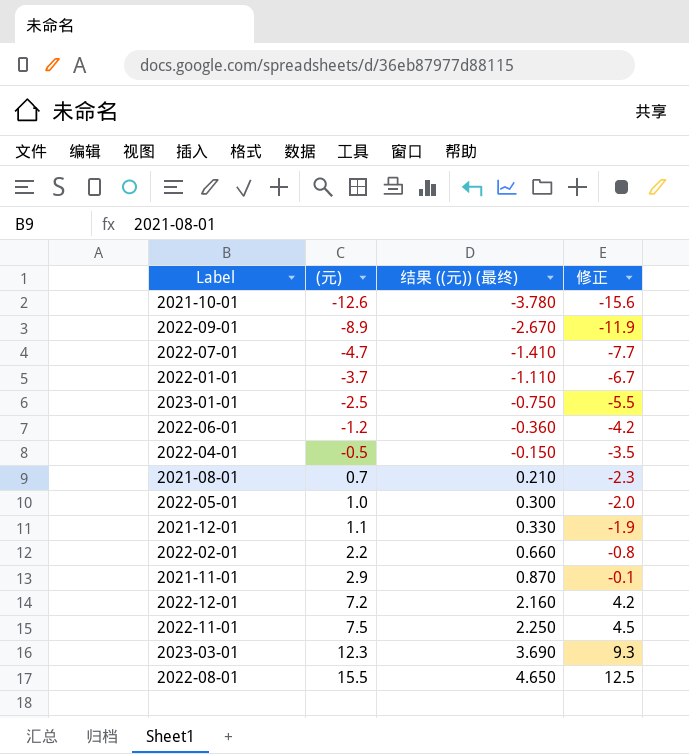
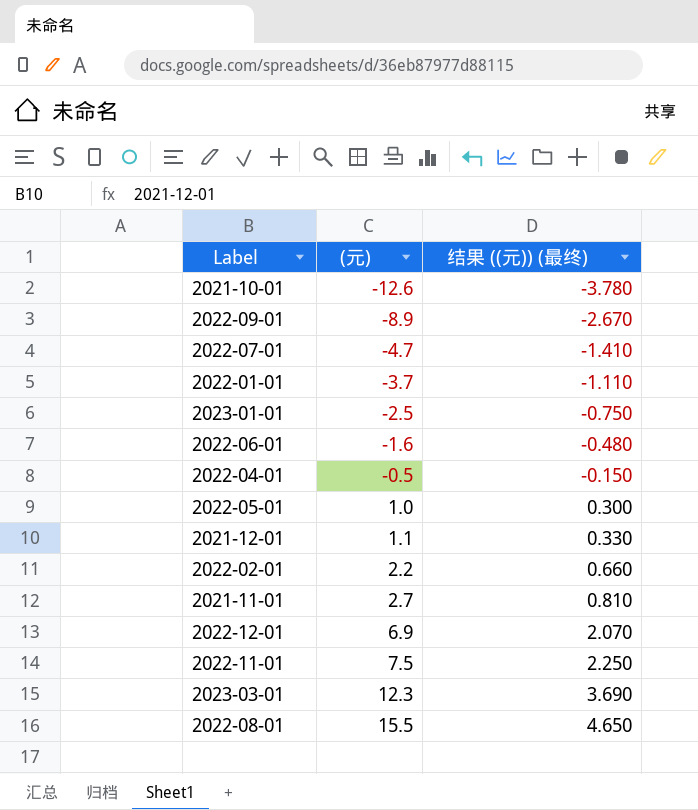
column 修正 | formula: [(元)] - 3 -> none
row 2021-08-01: 0.7 | 0.210 | -2.3 -> none
2022-06-01 | (元): -1.2 -> -1.6
2022-06-01 | 结果 ((元)) (最终): -0.360 -> -0.480
2021-11-01 | (元): 2.9 -> 2.7
2021-11-01 | 结果 ((元)) (最终): 0.870 -> 0.810
2022-12-01 | (元): 7.2 -> 6.9
2022-12-01 | 结果 ((元)) (最终): 2.160 -> 2.070

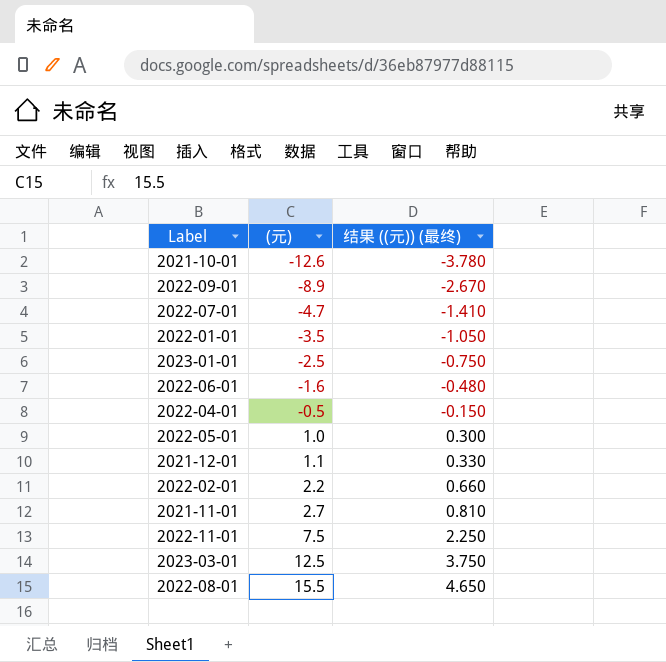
row 2022-12-01: 6.9 | 2.070 -> none
2022-01-01 | (元): -3.7 -> -3.5
2022-01-01 | 结果 ((元)) (最终): -1.110 -> -1.050
2023-03-01 | (元): 12.3 -> 12.5
2023-03-01 | 结果 ((元)) (最终): 3.690 -> 3.750

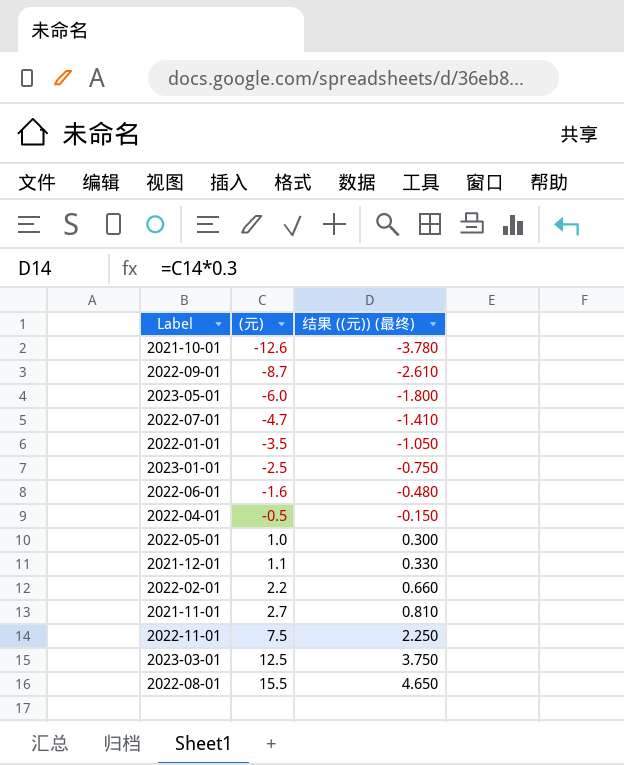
2022-09-01 | (元): -8.9 -> -8.7
2022-09-01 | 结果 ((元)) (最终): -2.670 -> -2.610
row 2023-05-01: none -> -6.0 | -1.800

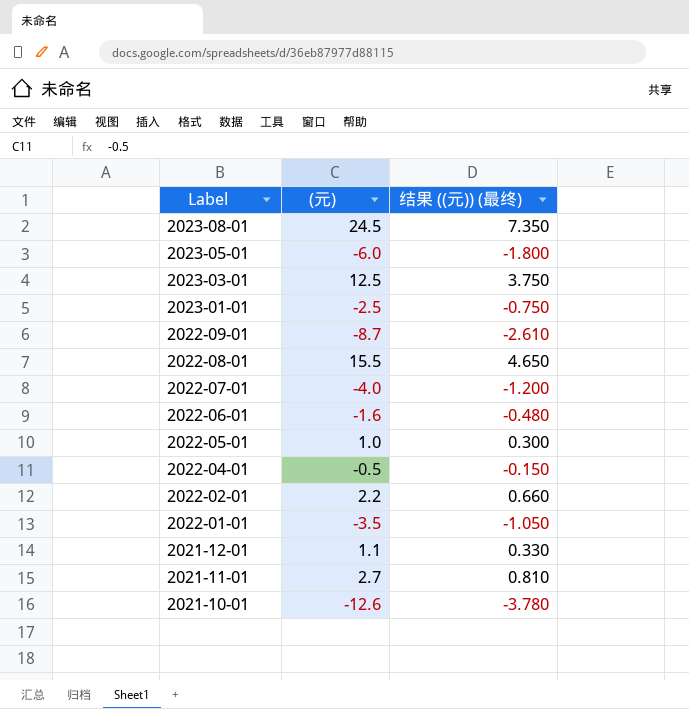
row order: (元) ascending -> Label descending
row 2022-11-01: 7.5 | 2.250 -> none
row 2023-08-01: none -> 24.5 | 7.350
2022-07-01 | (元): -4.7 -> -4.0
2022-07-01 | 结果 ((元)) (最终): -1.410 -> -1.200

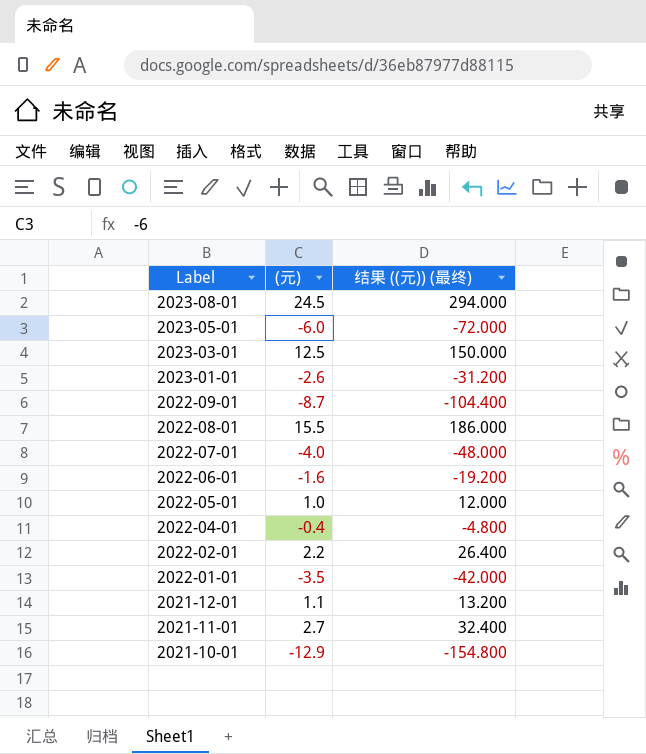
column 结果 ((元)) (最终) | formula: [(元)] * 0.3 -> [(元)] * 12
2023-01-01 | (元): -2.5 -> -2.6
2022-04-01 | (元): -0.5 -> -0.4
2021-10-01 | (元): -12.6 -> -12.9

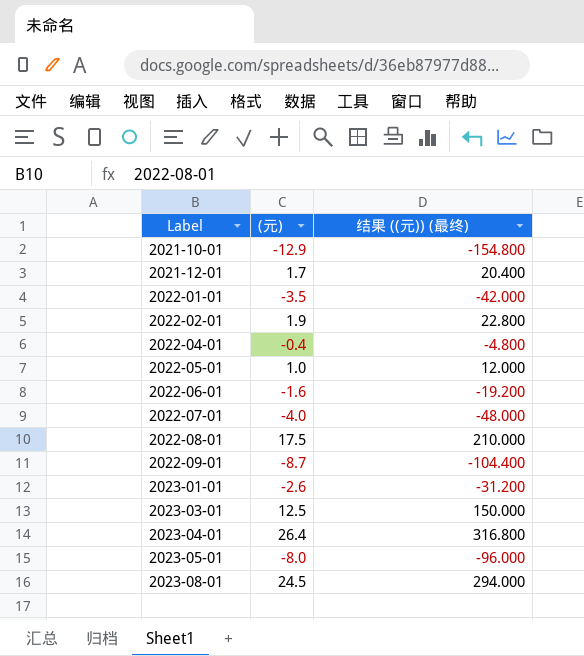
row order: Label descending -> Label ascending
row 2021-11-01: 2.7 | 32.400 -> none
2021-12-01 | (元): 1.1 -> 1.7
2021-12-01 | 结果 ((元)) (最终): 13.200 -> 20.400
2022-02-01 | (元): 2.2 -> 1.9
2022-02-01 | 结果 ((元)) (最终): 26.400 -> 22.800
2022-08-01 | (元): 15.5 -> 17.5
2022-08-01 | 结果 ((元)) (最终): 186.000 -> 210.000
row 2023-04-01: none -> 26.4 | 316.800
2023-05-01 | (元): -6.0 -> -8.0
2023-05-01 | 结果 ((元)) (最终): -72.000 -> -96.000

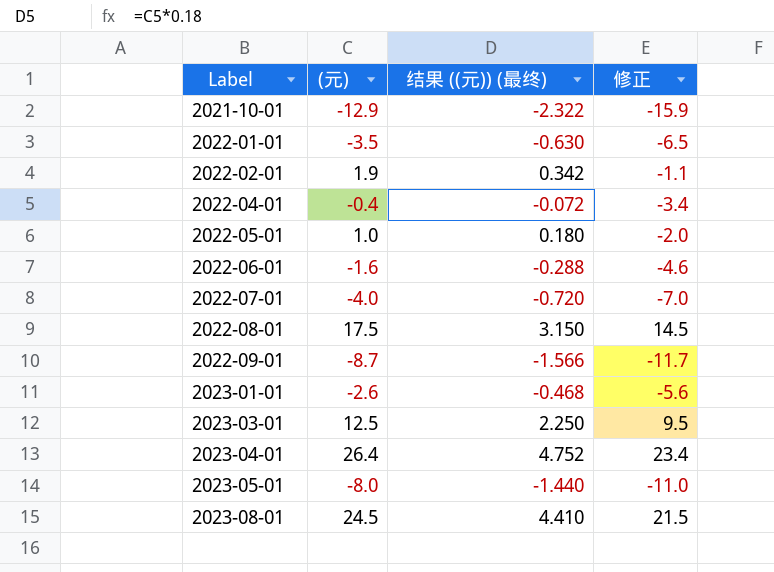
column 结果 ((元)) (最终) | formula: [(元)] * 12 -> [(元)] * 0.18
column 修正 | formula: none -> [(元)] - 3
row 2021-12-01: 1.7 | 20.400 -> none

